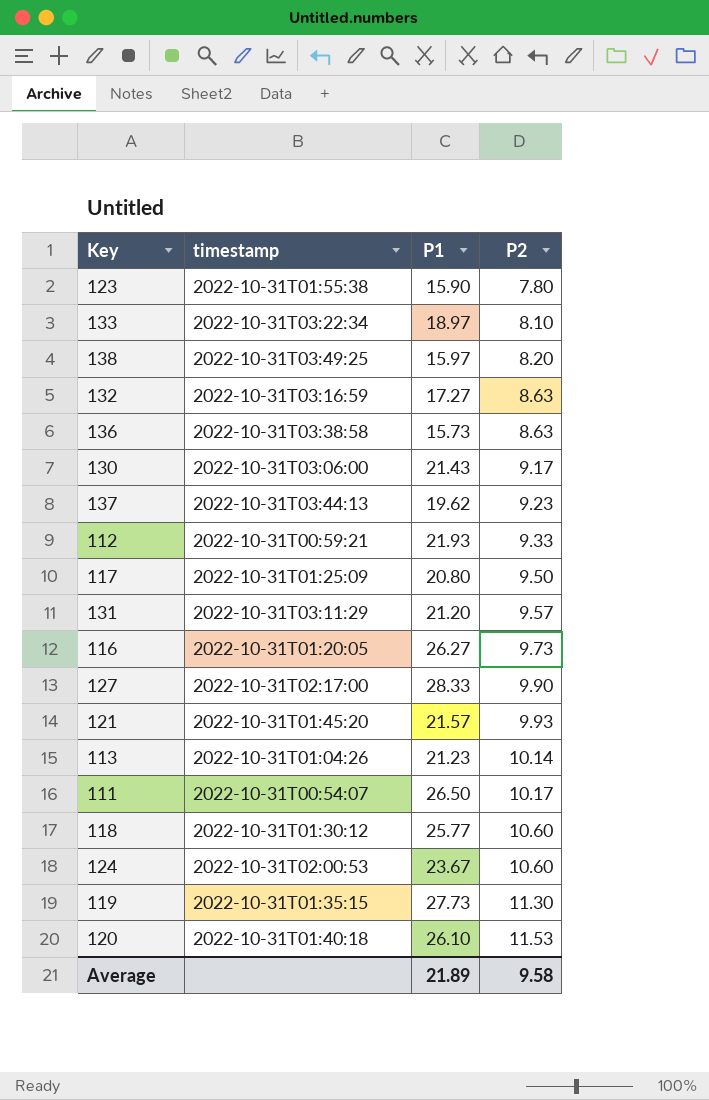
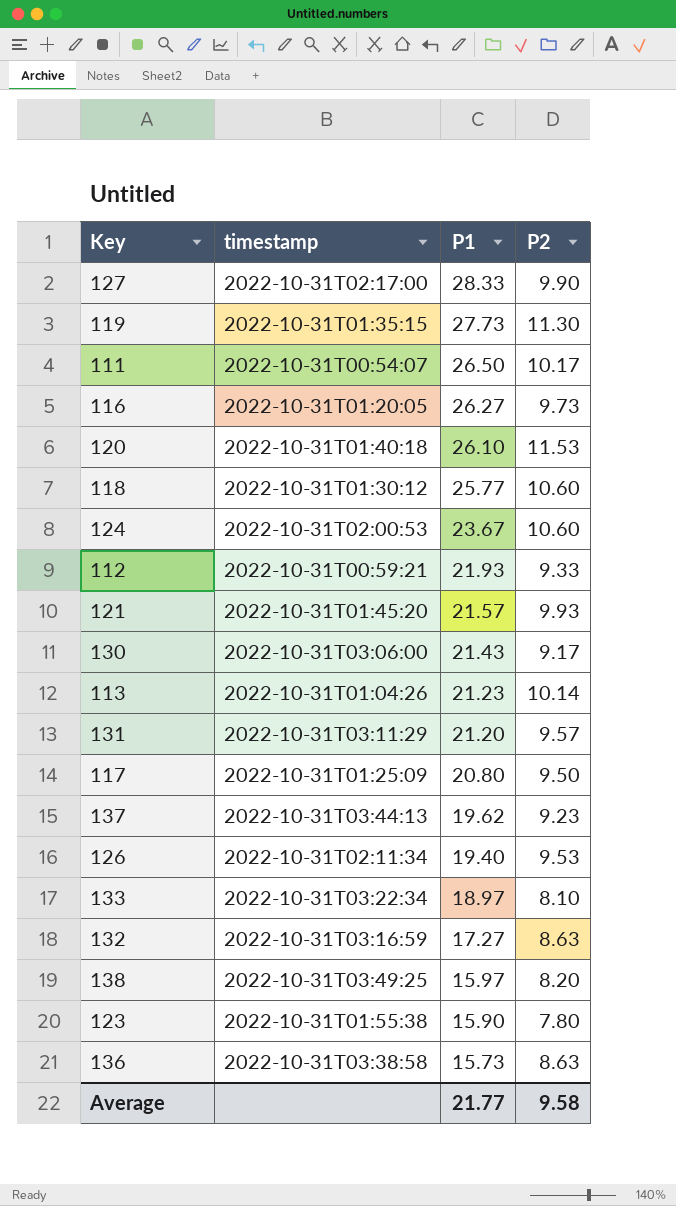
row order: P2 ascending -> P1 descending
row 126: none -> 2022-10-31T02:11:34 | 19.40 | 9.53
Average | P1: 21.89 -> 21.77

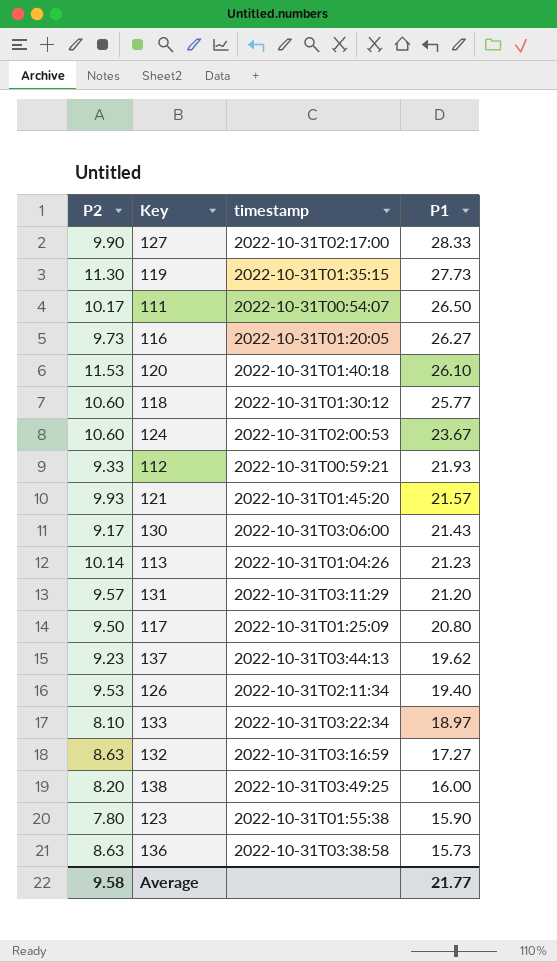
column P2 | position: 4 -> 1
138 | P1: 15.97 -> 16.00

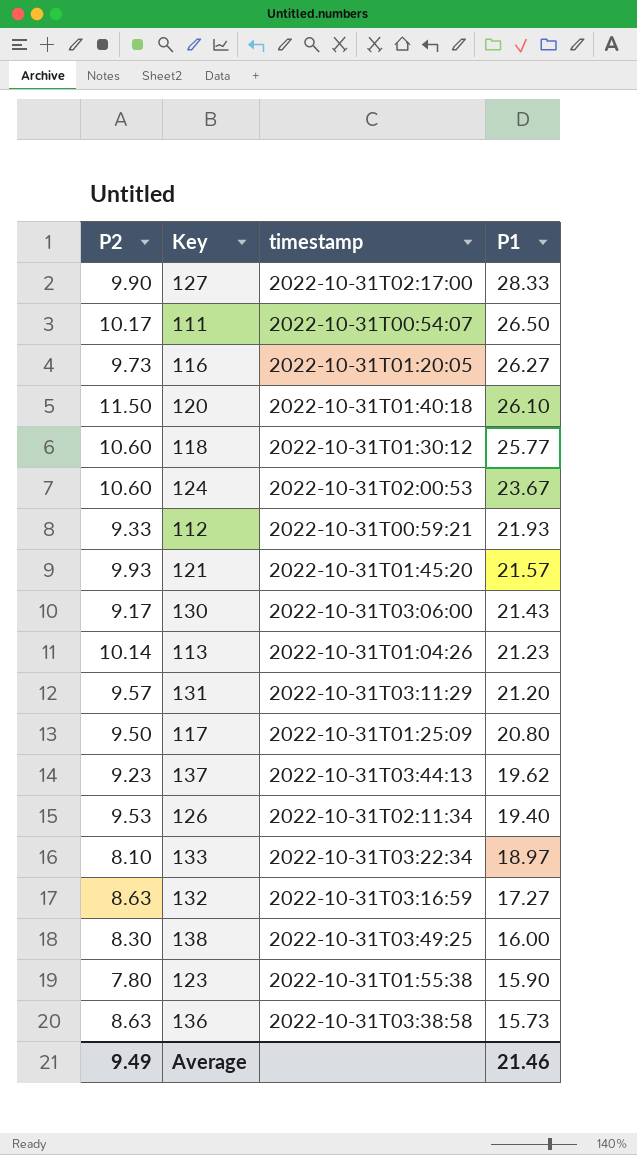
row 119: 11.30 | 2022-10-31T01:35:15 | 27.73 -> none
120 | P2: 11.53 -> 11.50
138 | P2: 8.20 -> 8.30
Average | P2: 9.58 -> 9.49
Average | P1: 21.77 -> 21.46

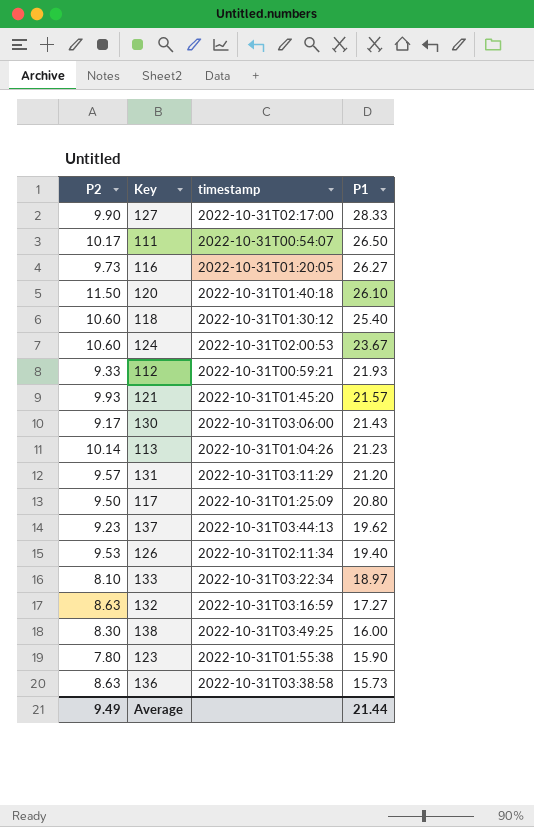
118 | P1: 25.77 -> 25.40
Average | P1: 21.46 -> 21.44

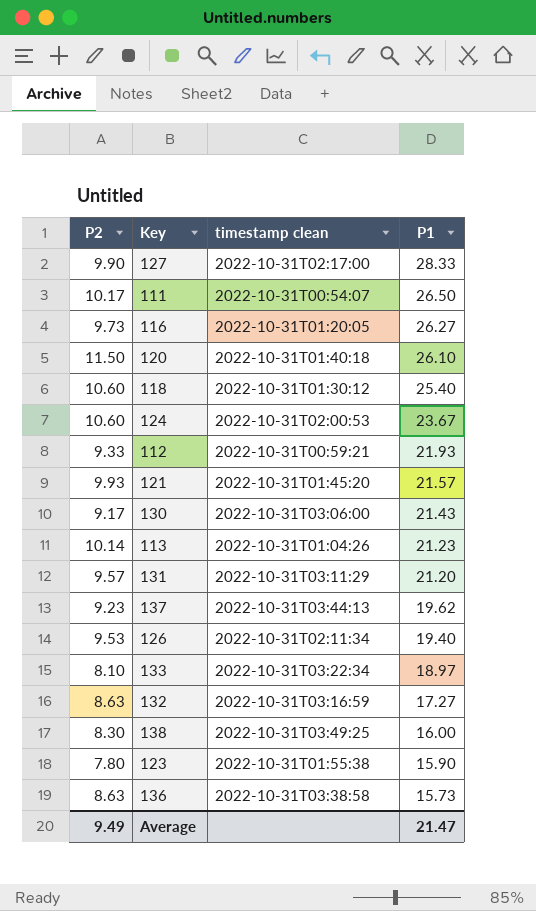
column name: timestamp -> timestamp clean
row 117: 9.50 | 2022-10-31T01:25:09 | 20.80 -> none
Average | P1: 21.44 -> 21.47

